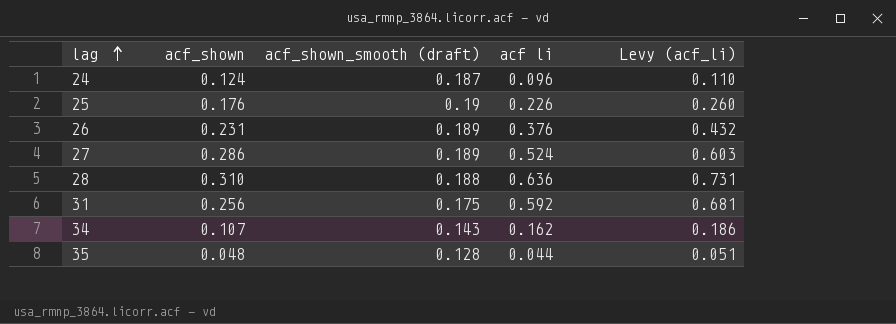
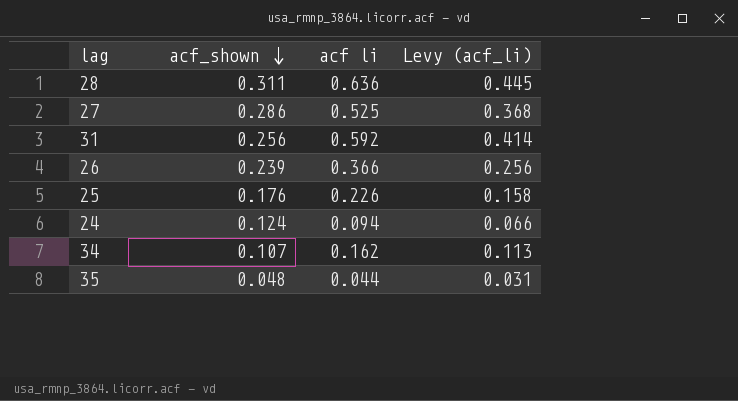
row order: lag ascending -> acf_shown descending
column acf_shown_smooth (draft) | position: 3 -> none
column Levy (acf_li) | formula: [acf li] * 1.15 -> [acf li] * 0.7
28 | acf_shown: 0.310 -> 0.311
27 | acf li: 0.524 -> 0.525
26 | acf_shown: 0.231 -> 0.239
26 | acf li: 0.376 -> 0.366
24 | acf li: 0.096 -> 0.094

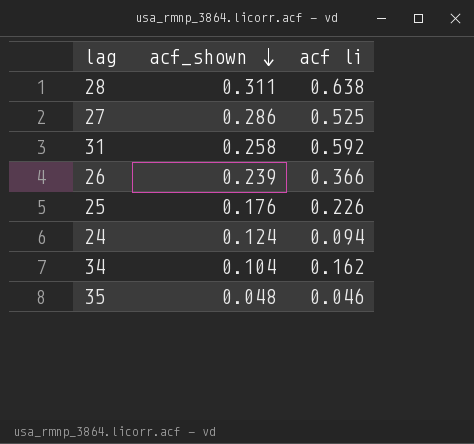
column Levy (acf_li) | formula: [acf li] * 0.7 -> none
28 | acf li: 0.636 -> 0.638
31 | acf_shown: 0.256 -> 0.258
34 | acf_shown: 0.107 -> 0.104
35 | acf li: 0.044 -> 0.046

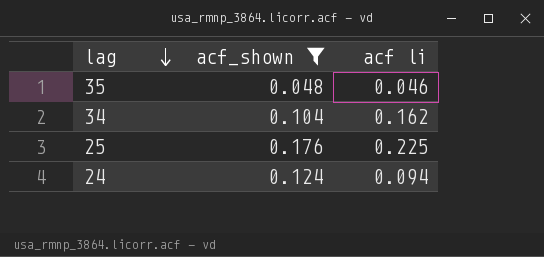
filter: none -> acf_shown <= 0.176
row order: acf_shown descending -> lag descending
25 | acf li: 0.226 -> 0.225

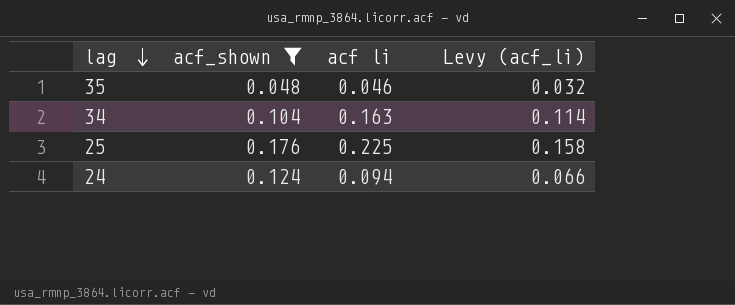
column Levy (acf_li) | formula: none -> [acf li] * 0.7
34 | acf li: 0.162 -> 0.163

